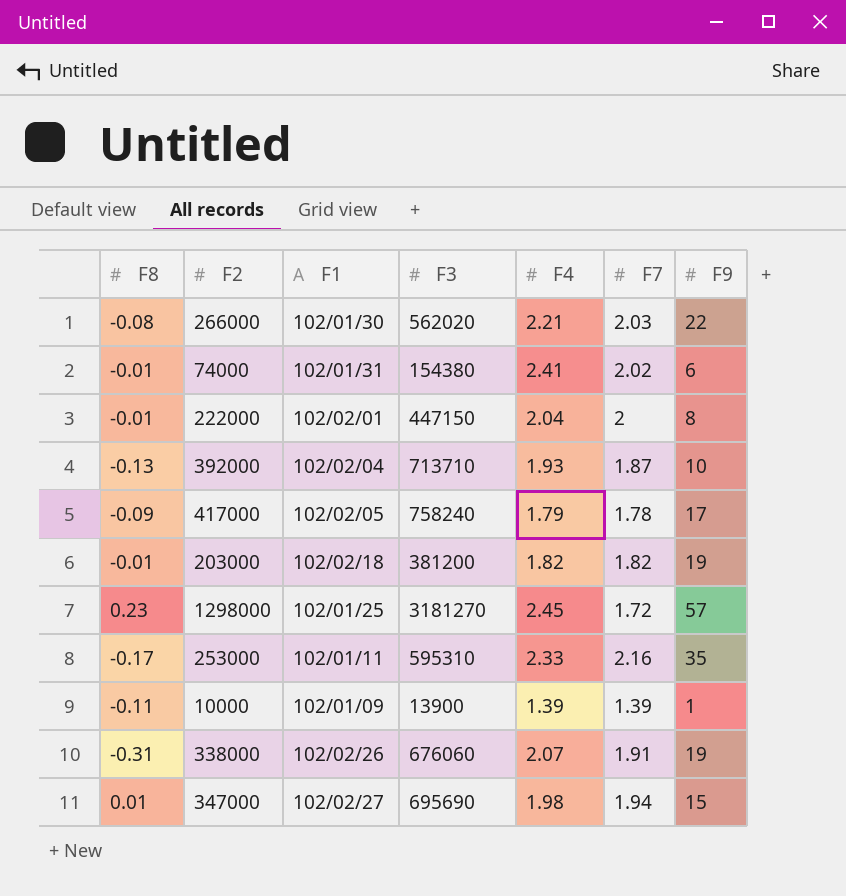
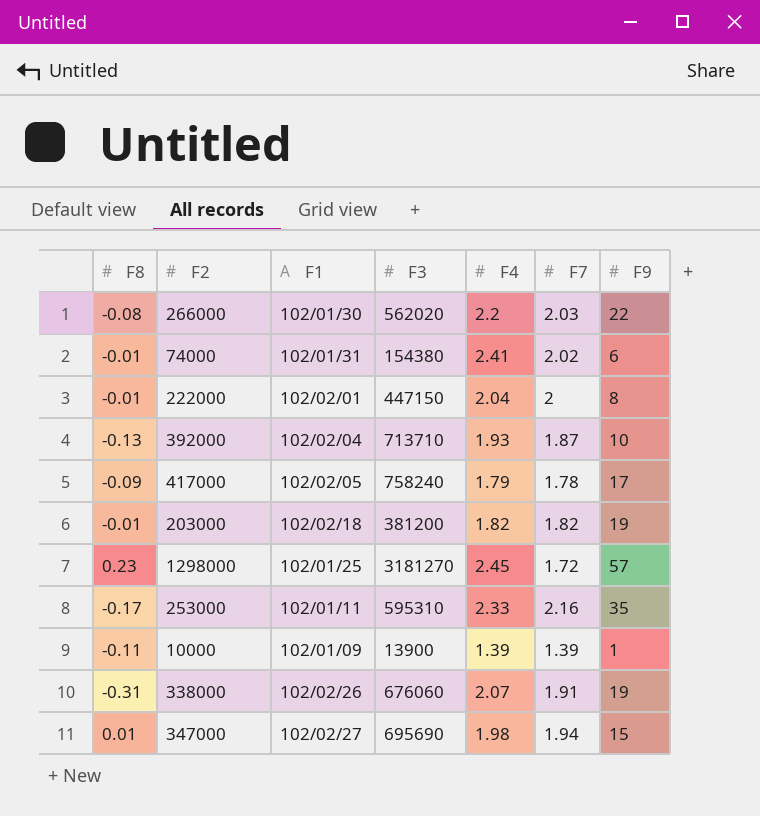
266000 | F4: 2.21 -> 2.2

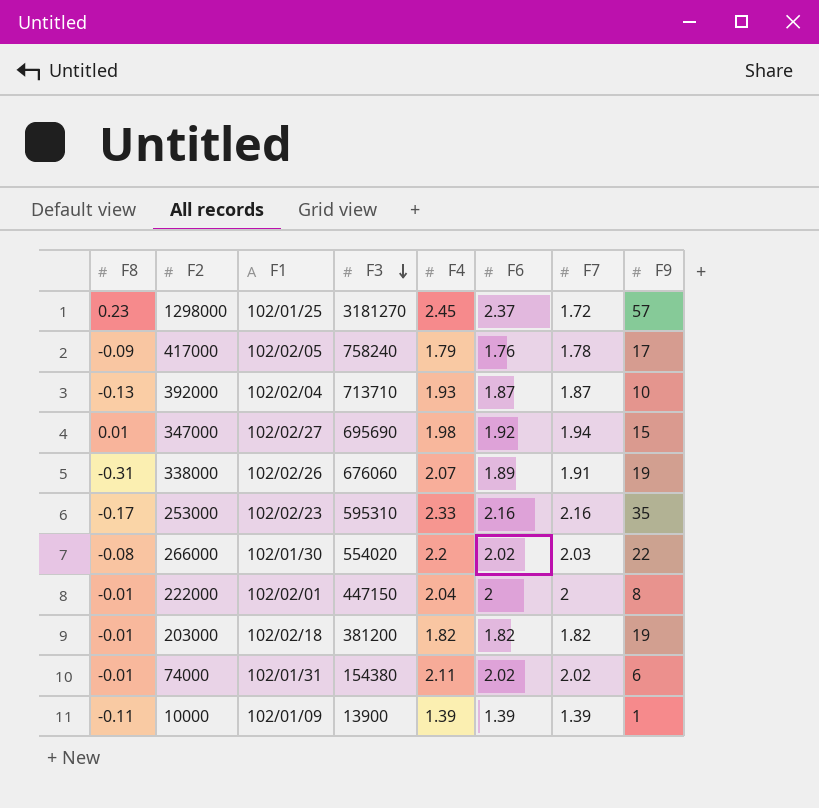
row order: none -> F3 descending
column F6 | position: none -> 6
253000 | F1: 102/01/11 -> 102/02/23
266000 | F3: 562020 -> 554020
74000 | F4: 2.41 -> 2.11

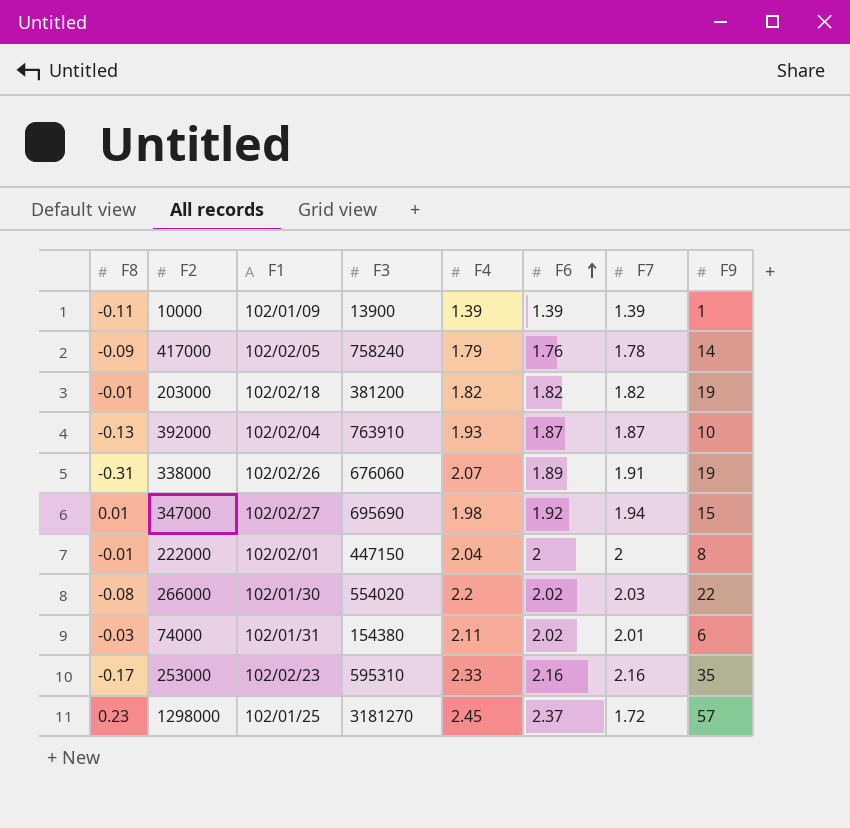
row order: F3 descending -> F6 ascending
417000 | F9: 17 -> 14
392000 | F3: 713710 -> 763910
74000 | F8: -0.01 -> -0.03
74000 | F7: 2.02 -> 2.01

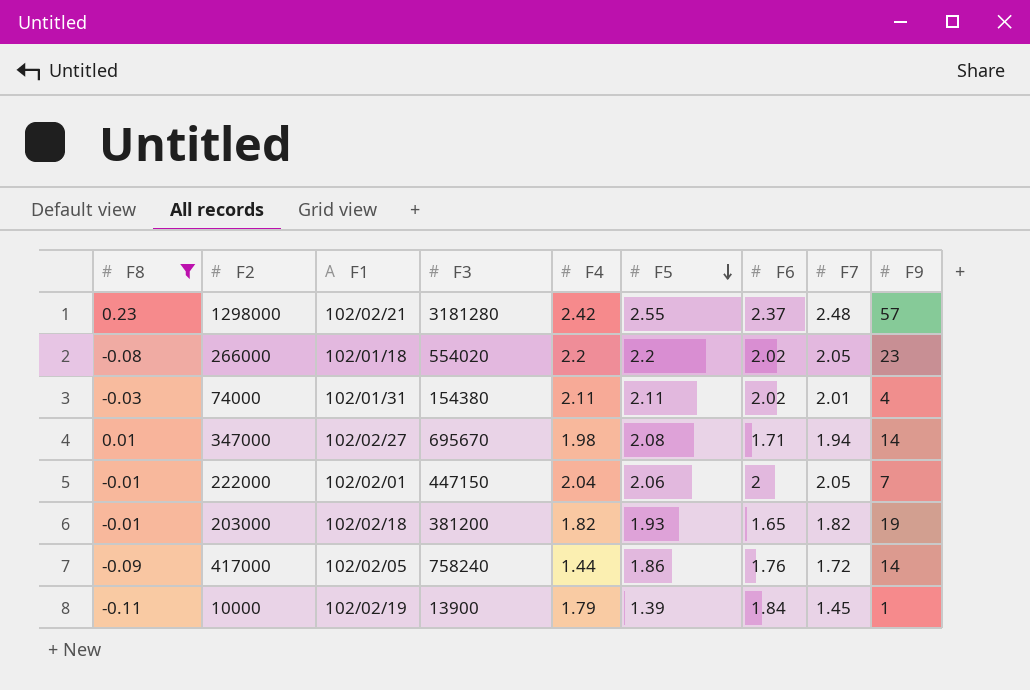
filter: none -> F8 >= -0.11
row order: F6 ascending -> F5 descending
column F5 | position: none -> 6
1298000 | F1: 102/01/25 -> 102/02/21
1298000 | F3: 3181270 -> 3181280
1298000 | F4: 2.45 -> 2.42
1298000 | F7: 1.72 -> 2.48
266000 | F1: 102/01/30 -> 102/01/18
266000 | F7: 2.03 -> 2.05
266000 | F9: 22 -> 23
74000 | F9: 6 -> 4
347000 | F3: 695690 -> 695670
347000 | F6: 1.92 -> 1.71
347000 | F9: 15 -> 14
222000 | F7: 2 -> 2.05
222000 | F9: 8 -> 7
203000 | F6: 1.82 -> 1.65
417000 | F4: 1.79 -> 1.44
417000 | F7: 1.78 -> 1.72
10000 | F1: 102/01/09 -> 102/02/19
10000 | F4: 1.39 -> 1.79
10000 | F6: 1.39 -> 1.84
10000 | F7: 1.39 -> 1.45

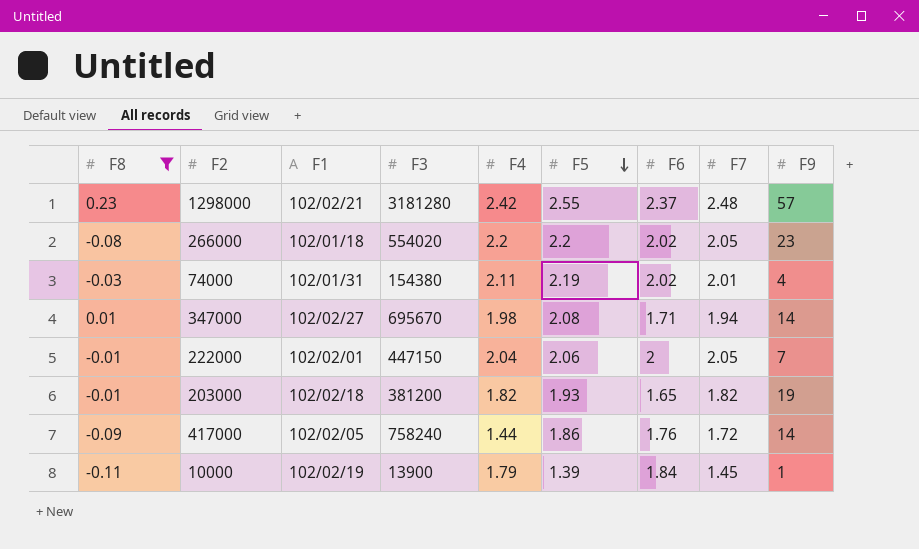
74000 | F5: 2.11 -> 2.19

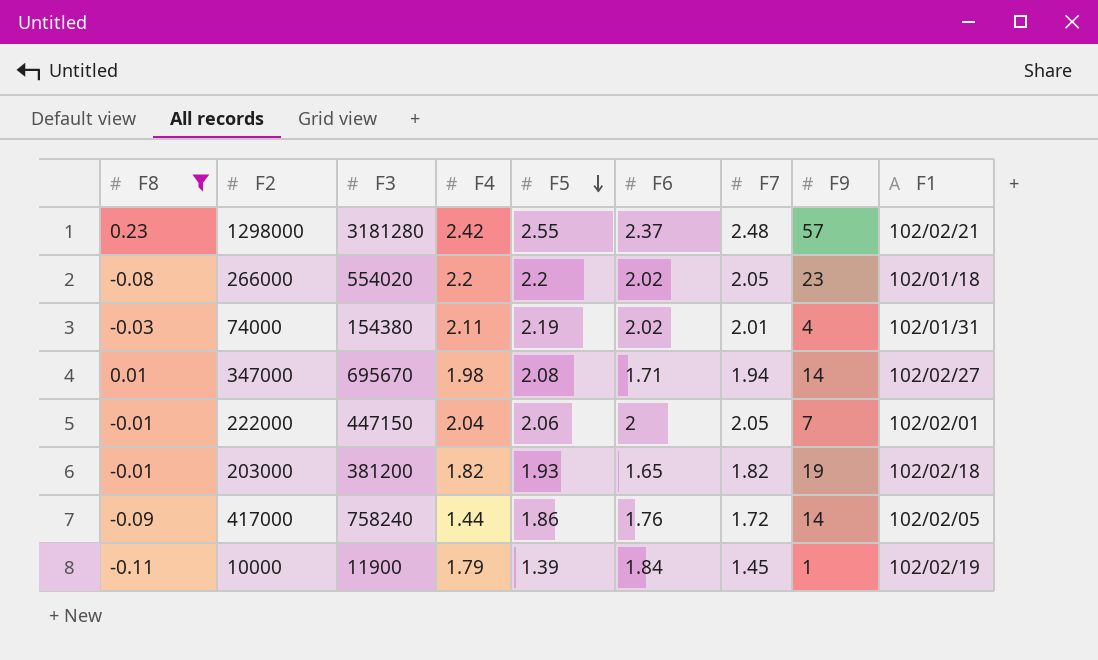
column F1 | position: 3 -> 9
10000 | F3: 13900 -> 11900

